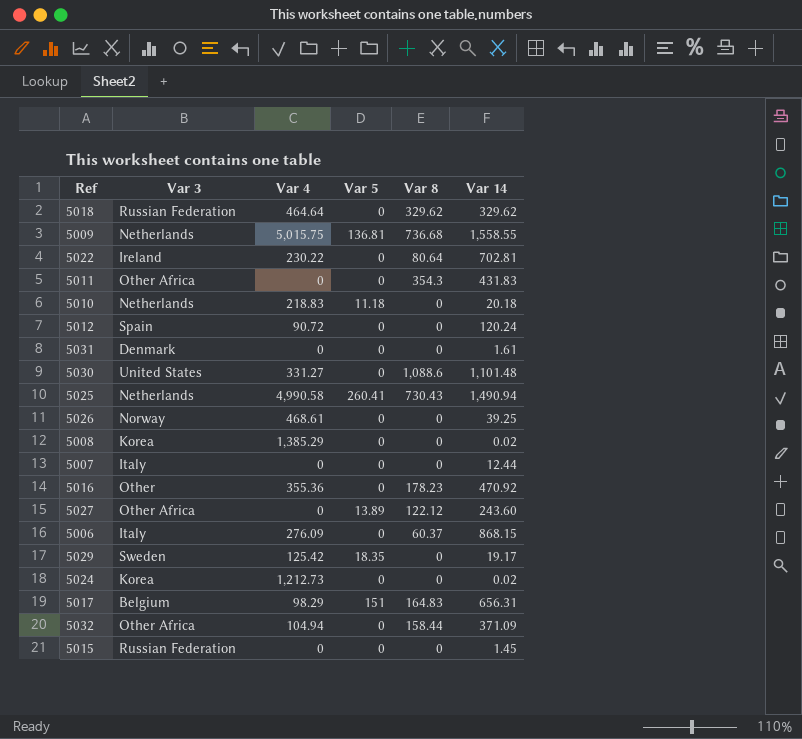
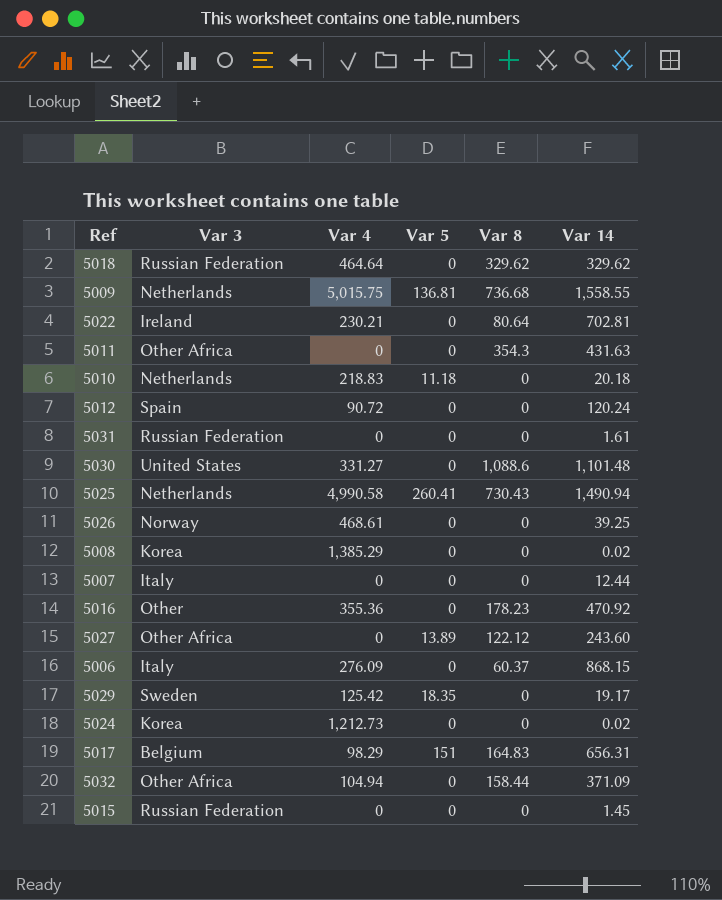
5022 | Var 4: 230.22 -> 230.21
5011 | Var 14: 431.83 -> 431.63
5031 | Var 3: Denmark -> Russian Federation

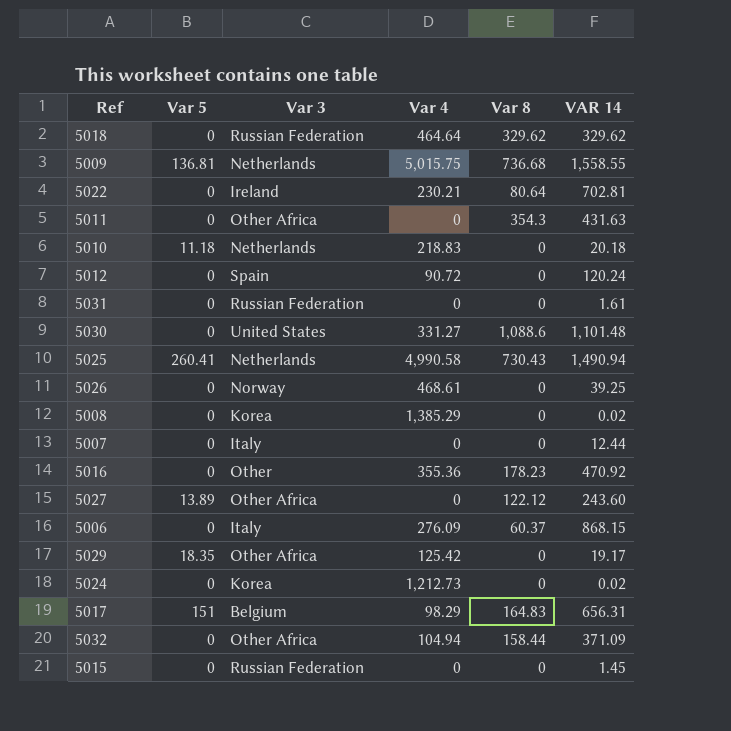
column Var 5 | position: 4 -> 2
column name: Var 14 -> VAR 14
5029 | Var 3: Sweden -> Other Africa

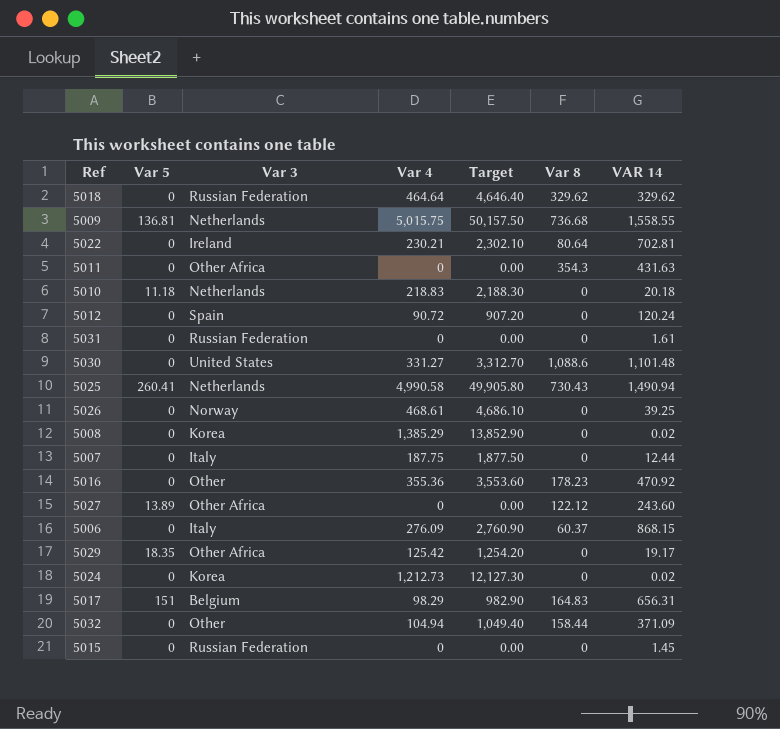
column Target | formula: none -> [Var 4] * 10
5007 | Var 4: 0 -> 187.75
5032 | Var 3: Other Africa -> Other

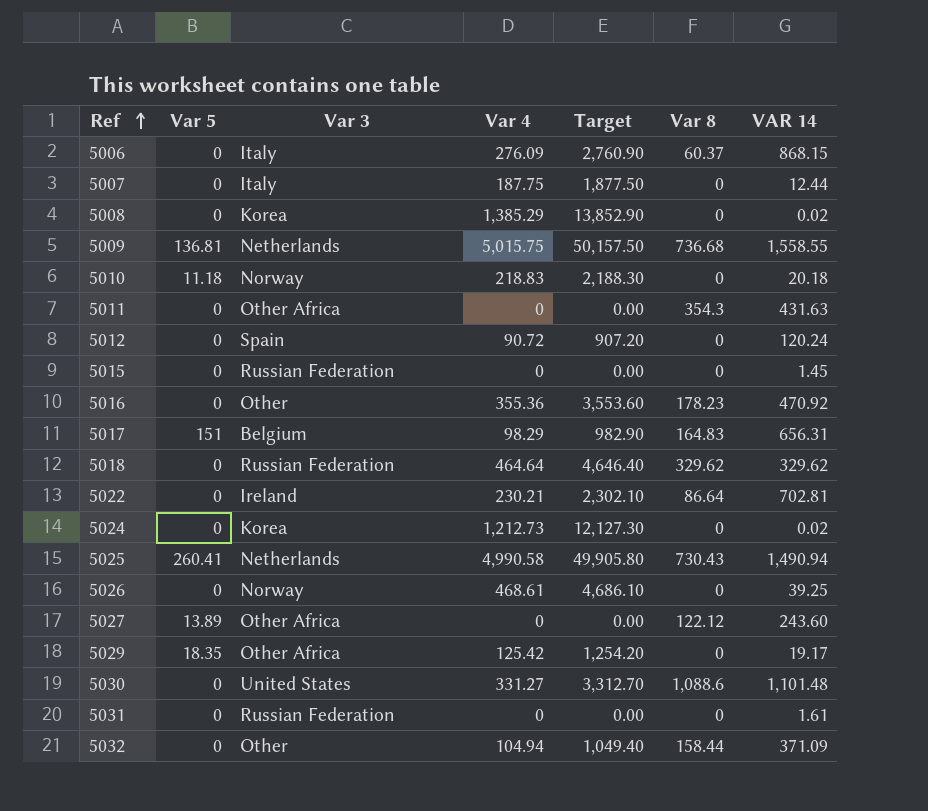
row order: none -> Ref ascending
5010 | Var 3: Netherlands -> Norway
5022 | Var 8: 80.64 -> 86.64

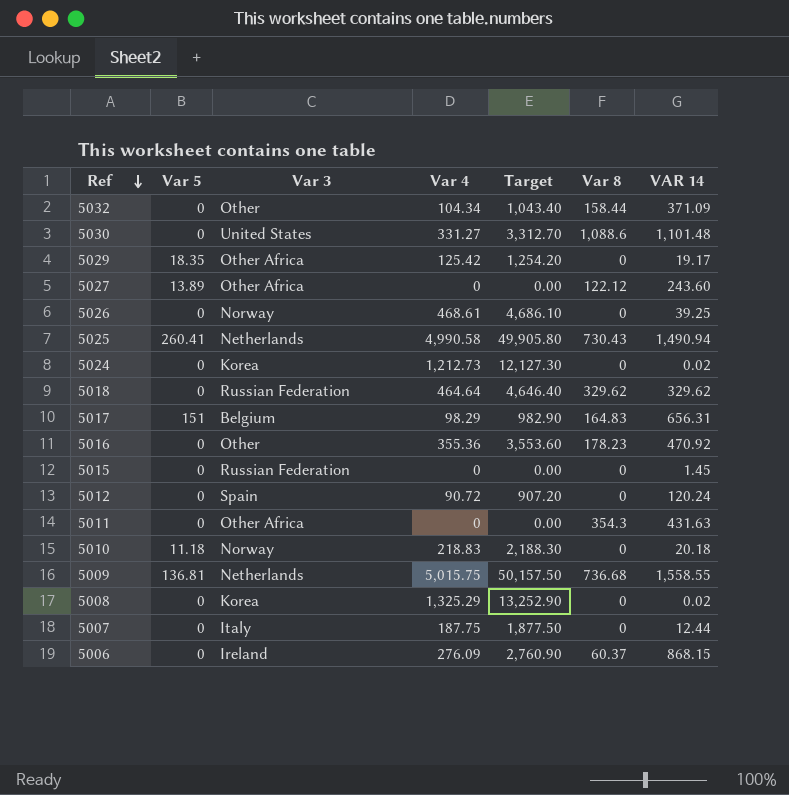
row order: Ref ascending -> Ref descending
row 5022: 0 | Ireland | 230.21 | 2,302.10 | 86.64 | 702.81 -> none
row 5031: 0 | Russian Federation | 0 | 0.00 | 0 | 1.61 -> none
5032 | Var 4: 104.94 -> 104.34
5032 | Target: 1,049.40 -> 1,043.40
5008 | Var 4: 1,385.29 -> 1,325.29
5008 | Target: 13,852.90 -> 13,252.90
5006 | Var 3: Italy -> Ireland

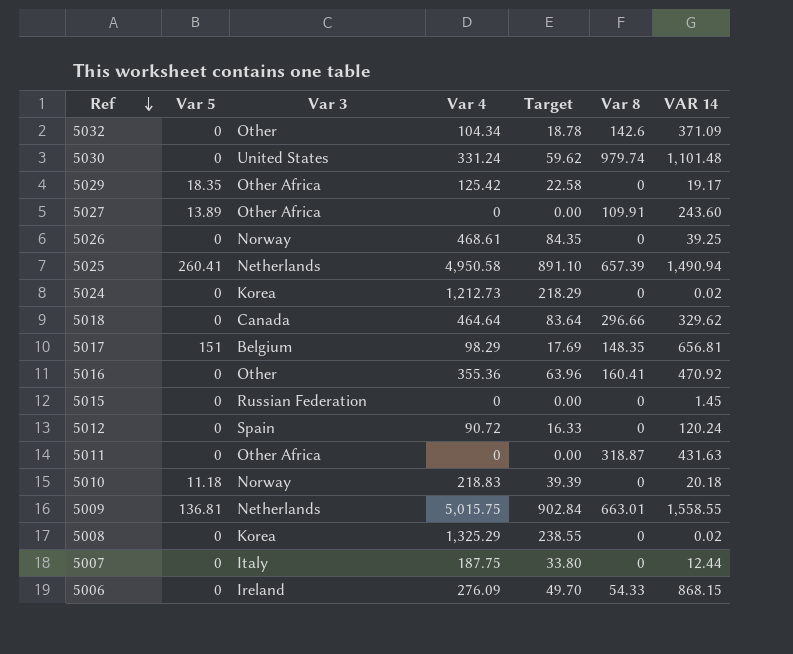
column Target | formula: [Var 4] * 10 -> [Var 4] * 0.18
5032 | Var 8: 158.44 -> 142.6
5030 | Var 4: 331.27 -> 331.24
5030 | Var 8: 1,088.6 -> 979.74
5027 | Var 8: 122.12 -> 109.91
5025 | Var 4: 4,990.58 -> 4,950.58
5025 | Var 8: 730.43 -> 657.39
5018 | Var 3: Russian Federation -> Canada
5018 | Var 8: 329.62 -> 296.66
5017 | Var 8: 164.83 -> 148.35
5017 | VAR 14: 656.31 -> 656.81
5016 | Var 8: 178.23 -> 160.41
5011 | Var 8: 354.3 -> 318.87
5009 | Var 8: 736.68 -> 663.01
5006 | Var 8: 60.37 -> 54.33

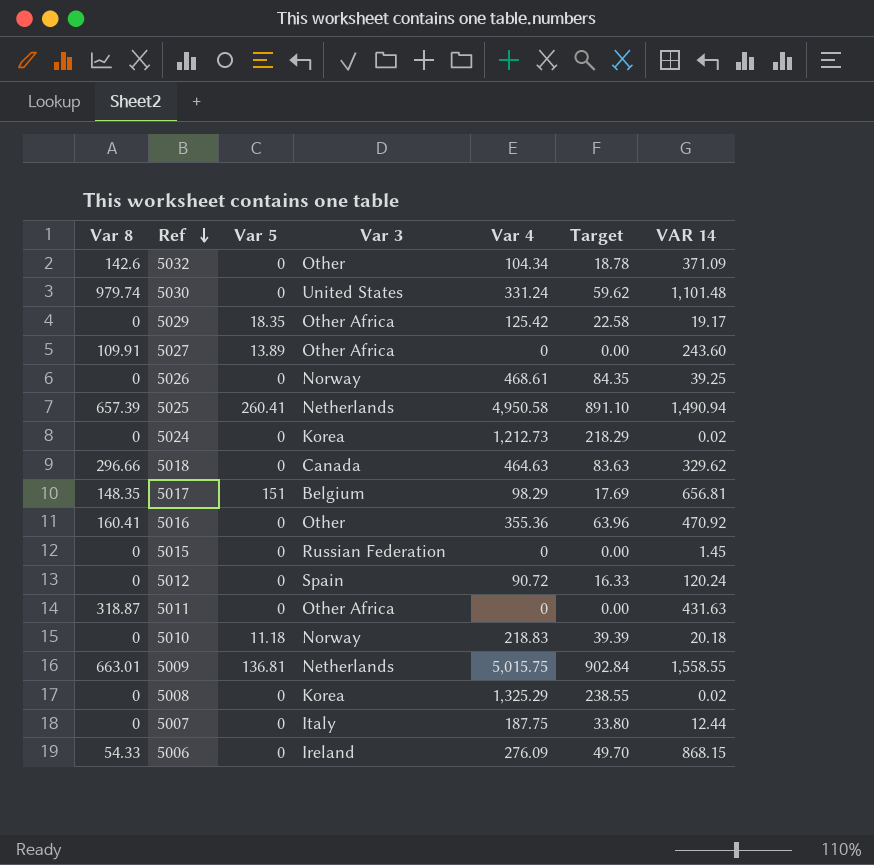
column Var 8 | position: 6 -> 1
5018 | Var 4: 464.64 -> 464.63
5018 | Target: 83.64 -> 83.63

